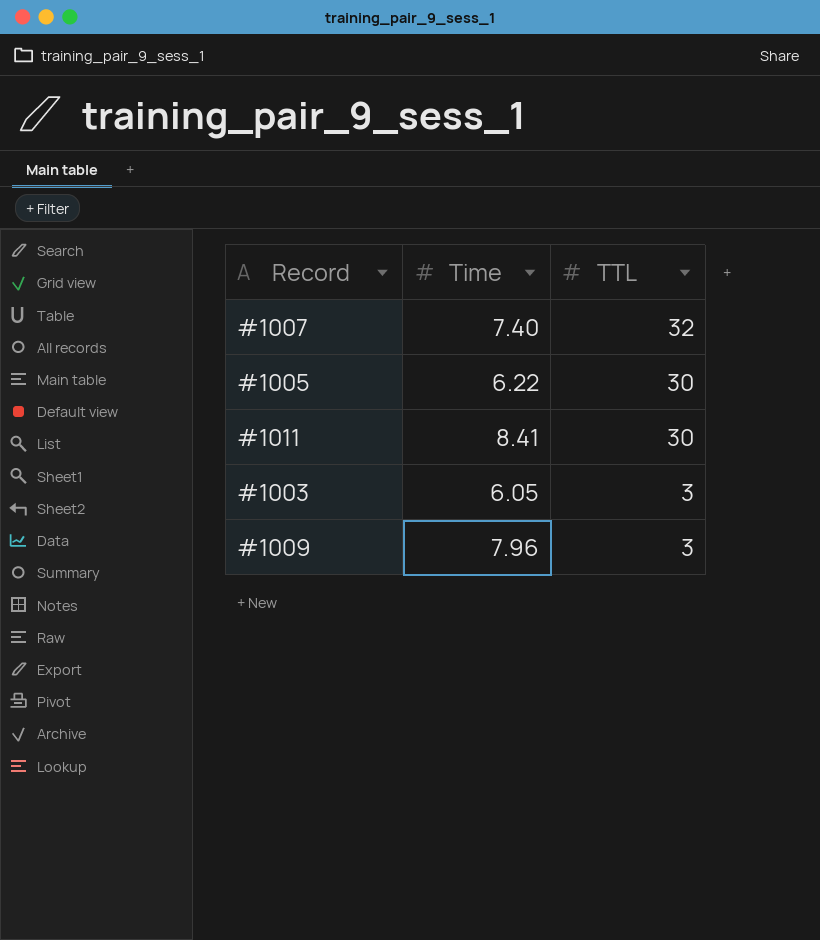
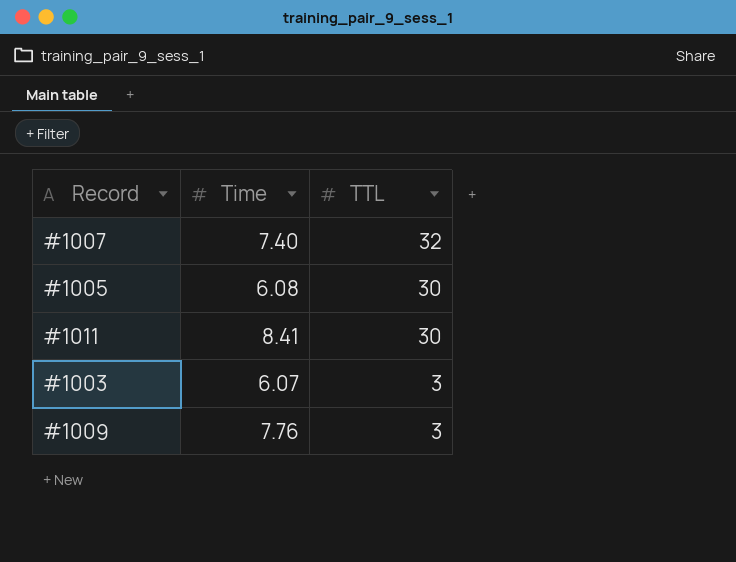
#1005 | Time: 6.22 -> 6.08
#1003 | Time: 6.05 -> 6.07
#1009 | Time: 7.96 -> 7.76

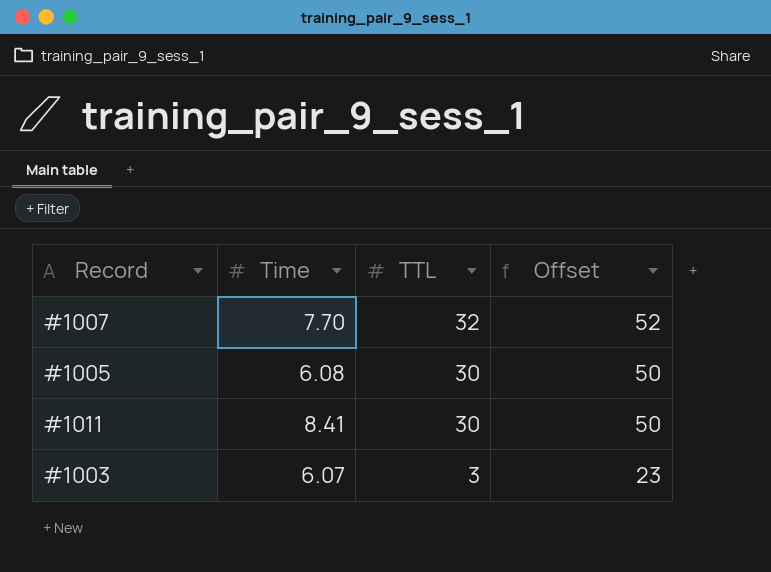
column Offset | formula: none -> [TTL] + 20
row #1009: 7.76 | 3 -> none
#1007 | Time: 7.40 -> 7.70

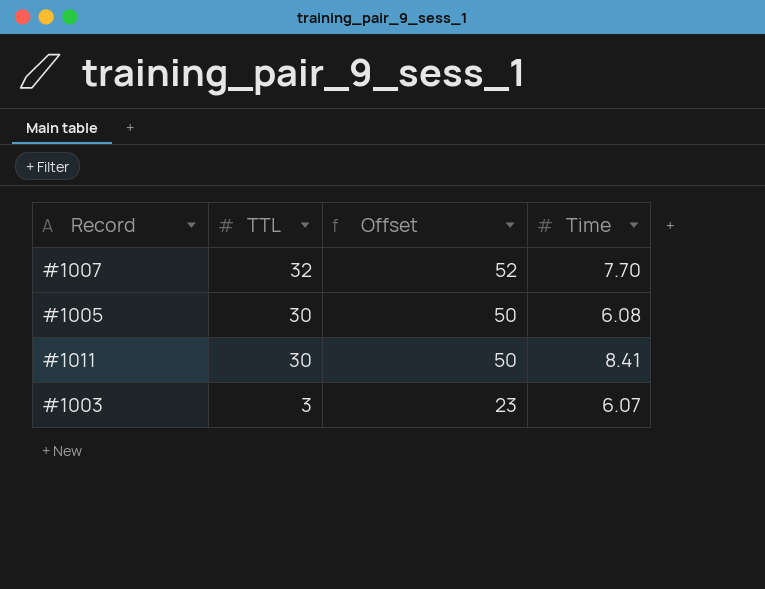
column Time | position: 2 -> 4

